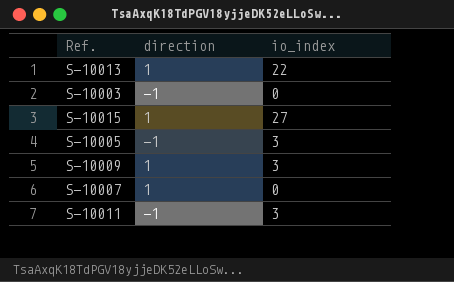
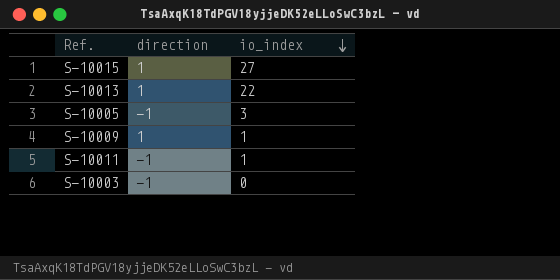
row order: none -> io_index descending
row S-10007: 1 | 0 -> none
S-10009 | io_index: 3 -> 1
S-10011 | io_index: 3 -> 1

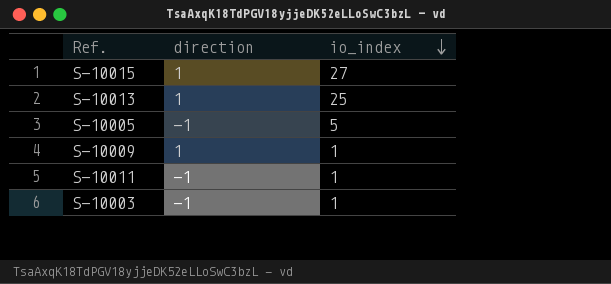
S-10013 | io_index: 22 -> 25
S-10005 | io_index: 3 -> 5
S-10003 | io_index: 0 -> 1

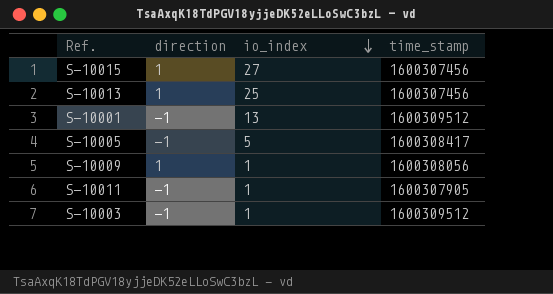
column time_stamp | position: none -> 4
row S-10001: none -> -1 | 13 | 1600309512

